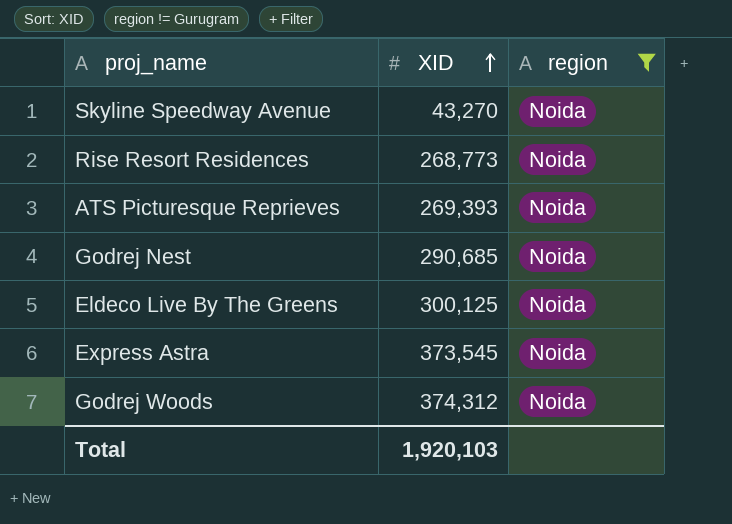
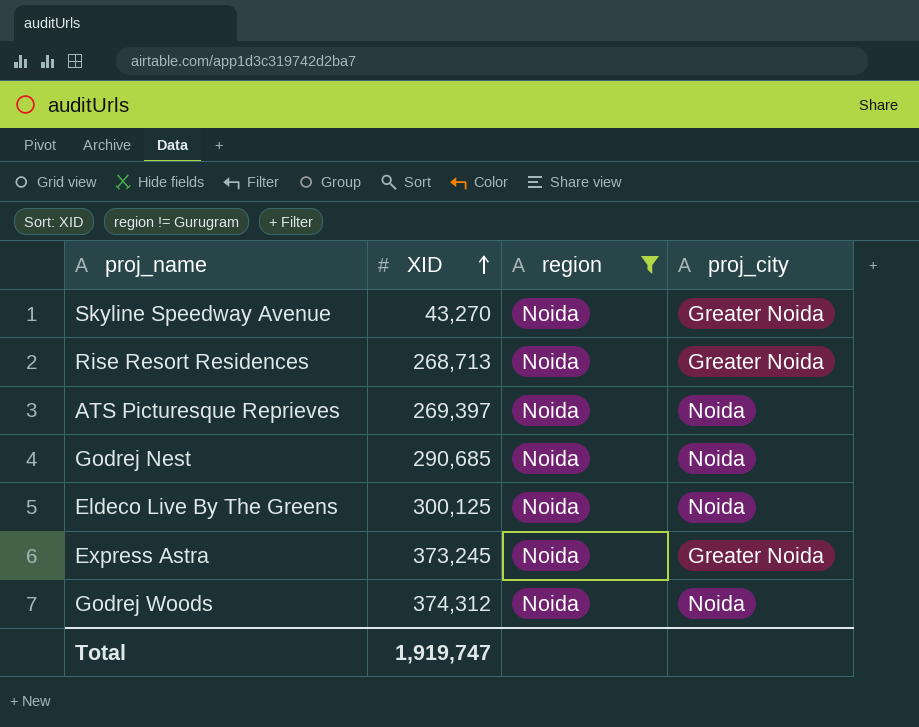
column proj_city | position: none -> 4
Rise Resort Residences | XID: 268,773 -> 268,713
ATS Picturesque Reprieves | XID: 269,393 -> 269,397
Express Astra | XID: 373,545 -> 373,245
Total | XID: 1,920,103 -> 1,919,747

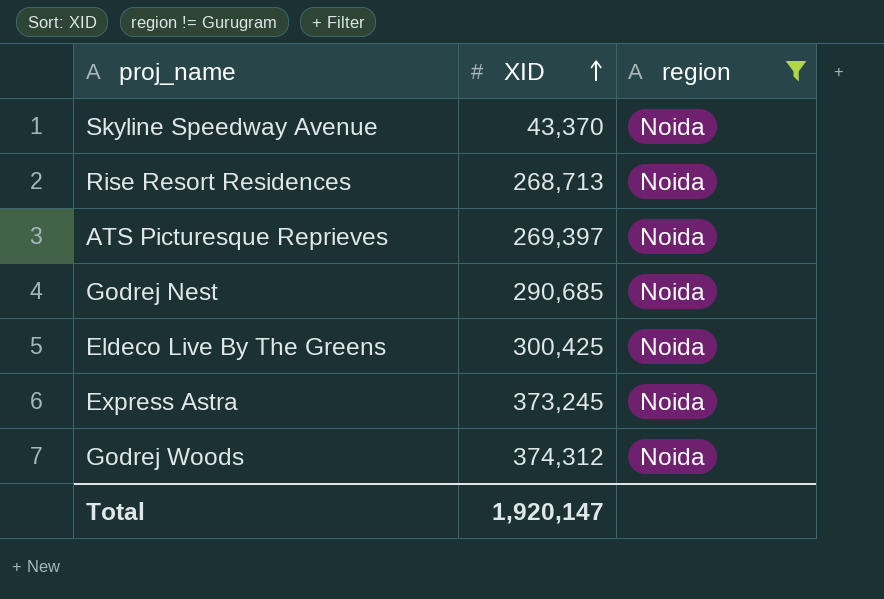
column proj_city | position: 4 -> none
Skyline Speedway Avenue | XID: 43,270 -> 43,370
Eldeco Live By The Greens | XID: 300,125 -> 300,425
Total | XID: 1,919,747 -> 1,920,147

